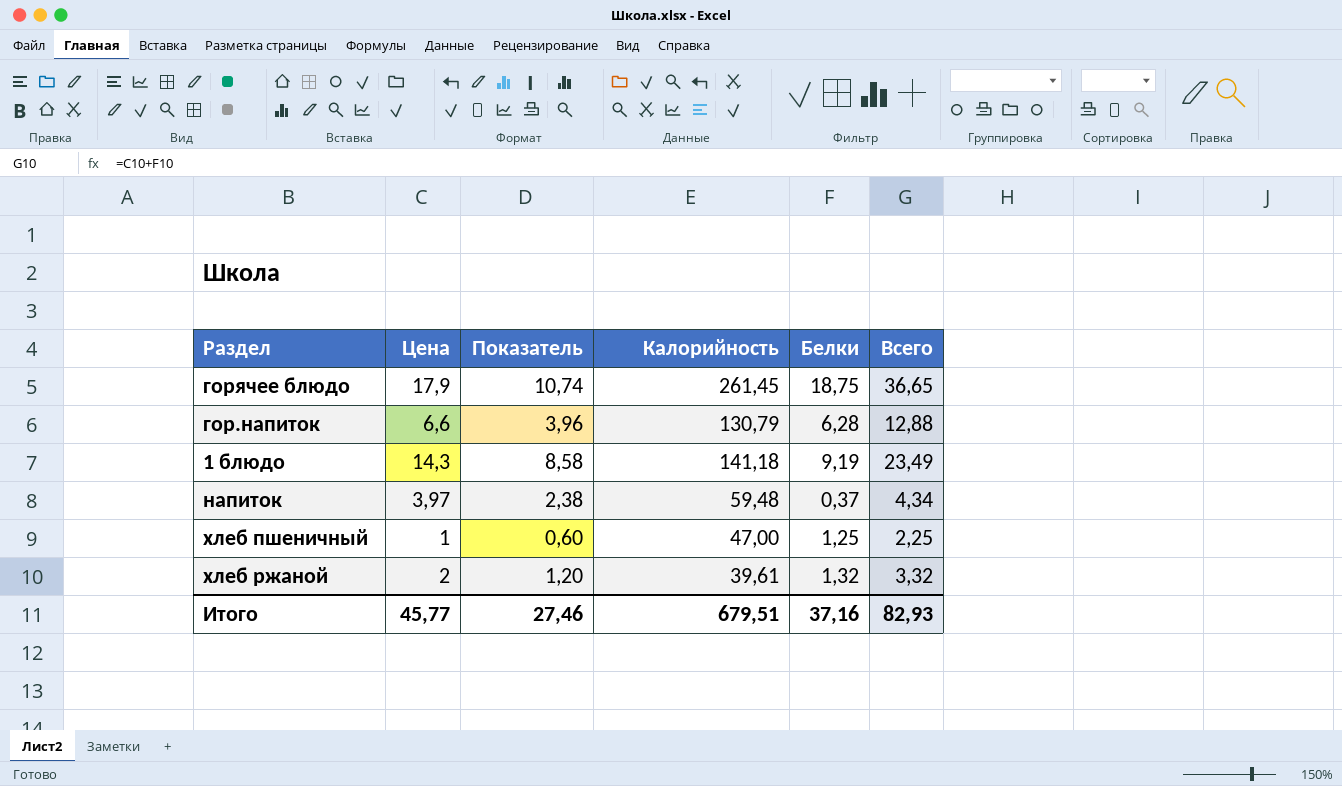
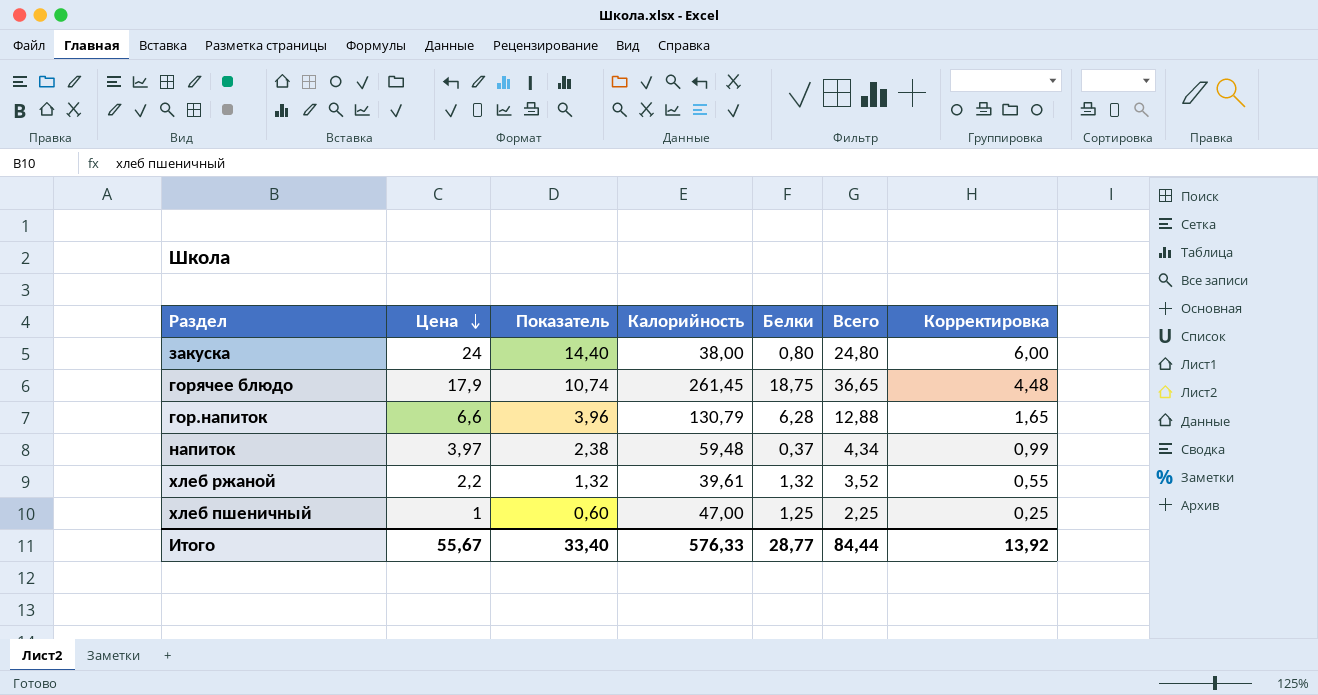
row order: none -> Цена descending
column Корректировка | formula: none -> [Цена] * 0,25
row 1 блюдо: 14,3 | 8,58 | 141,18 | 9,19 | 23,49 -> none
row закуска: none -> 24 | 14,40 | 38,00 | 0,80 | 24,80 | 6,00
хлеб ржаной | Цена: 2 -> 2,2
хлеб ржаной | Показатель: 1,20 -> 1,32
хлеб ржаной | Всего: 3,32 -> 3,52
Итого | Цена: 45,77 -> 55,67
Итого | Показатель: 27,46 -> 33,40
Итого | Калорийность: 679,51 -> 576,33
Итого | Белки: 37,16 -> 28,77
Итого | Всего: 82,93 -> 84,44

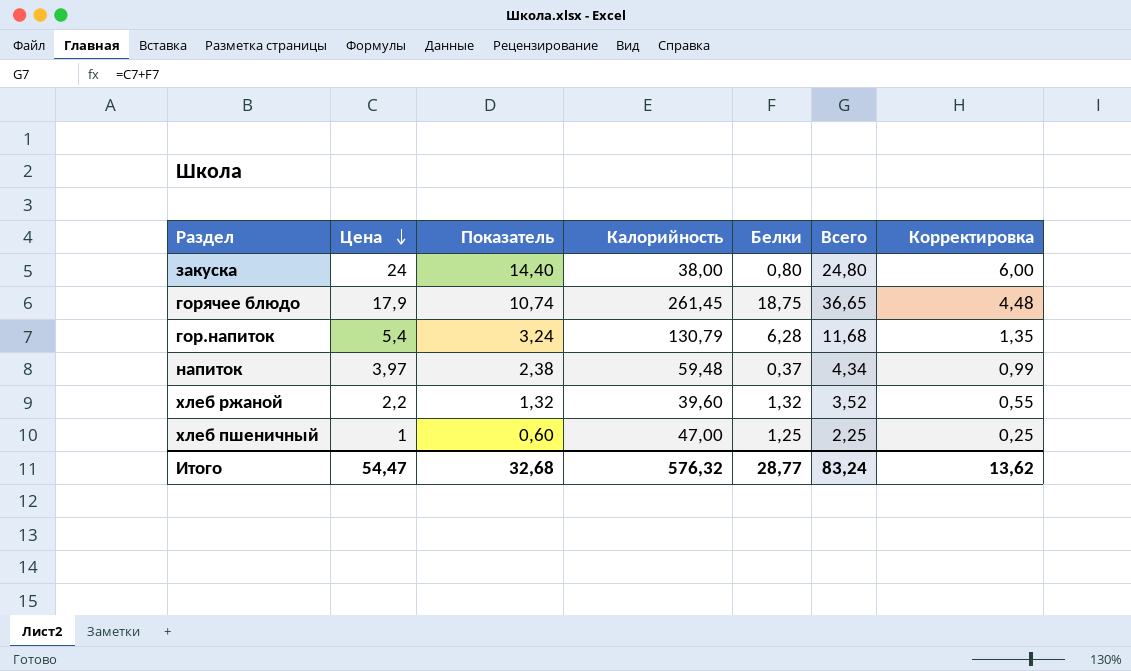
гор.напиток | Цена: 6,6 -> 5,4
гор.напиток | Показатель: 3,96 -> 3,24
гор.напиток | Всего: 12,88 -> 11,68
гор.напиток | Корректировка: 1,65 -> 1,35
хлеб ржаной | Калорийность: 39,61 -> 39,60
Итого | Цена: 55,67 -> 54,47
Итого | Показатель: 33,40 -> 32,68
Итого | Калорийность: 576,33 -> 576,32
Итого | Всего: 84,44 -> 83,24
Итого | Корректировка: 13,92 -> 13,62

